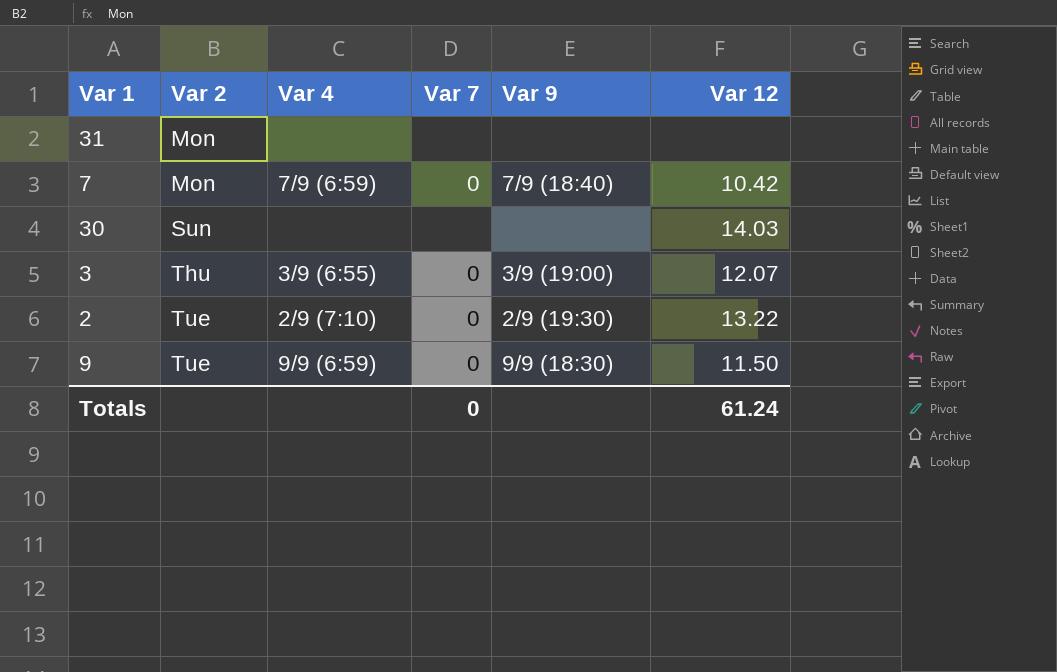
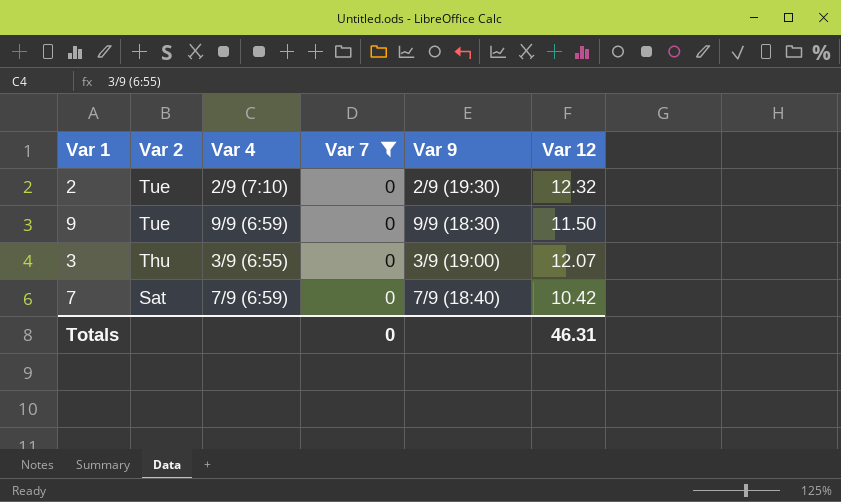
filter: none -> Var 7 = 0
row order: Var 2 ascending -> Var 2 descending
2 | Var 12: 13.22 -> 12.32
7 | Var 2: Mon -> Sat
Totals | Var 12: 61.24 -> 46.31

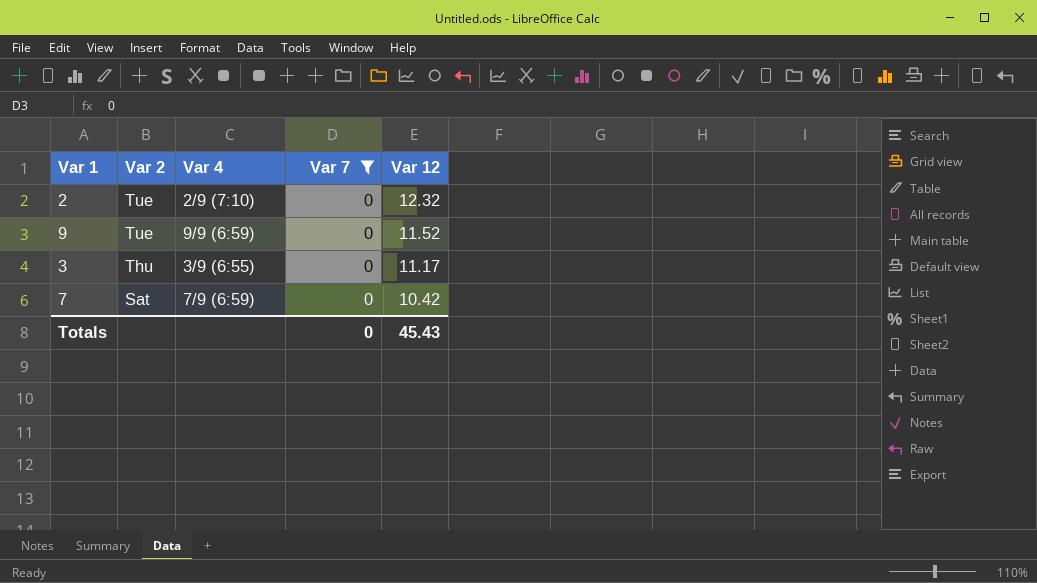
column Var 9 | position: 5 -> none
9 | Var 12: 11.50 -> 11.52
3 | Var 12: 12.07 -> 11.17
Totals | Var 12: 46.31 -> 45.43

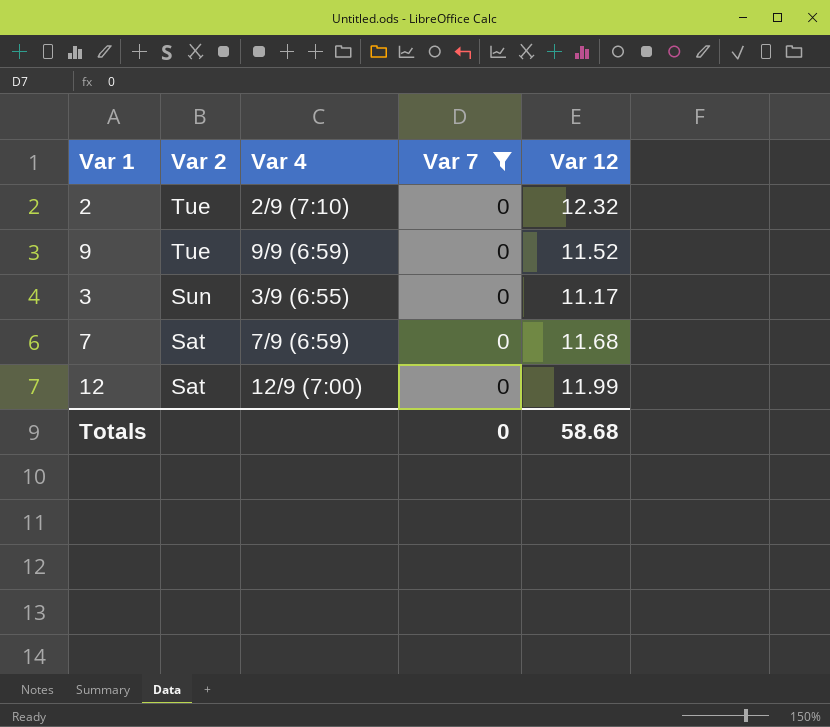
3 | Var 2: Thu -> Sun
7 | Var 12: 10.42 -> 11.68
row 12: none -> Sat | 12/9 (7:00) | 0 | 11.99
Totals | Var 12: 45.43 -> 58.68

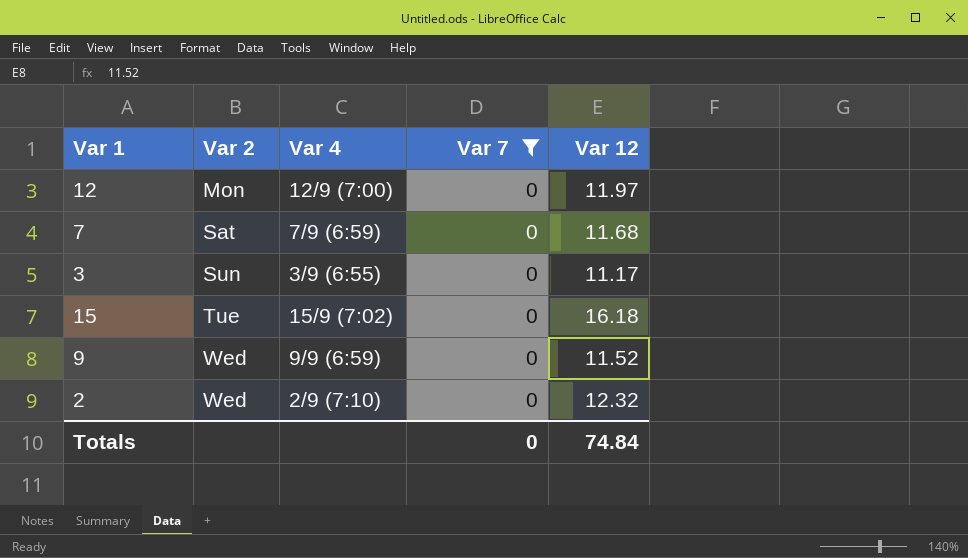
row order: Var 2 descending -> Var 2 ascending
12 | Var 2: Sat -> Mon
12 | Var 12: 11.99 -> 11.97
row 15: none -> Tue | 15/9 (7:02) | 0 | 16.18
9 | Var 2: Tue -> Wed
2 | Var 2: Tue -> Wed
Totals | Var 12: 58.68 -> 74.84

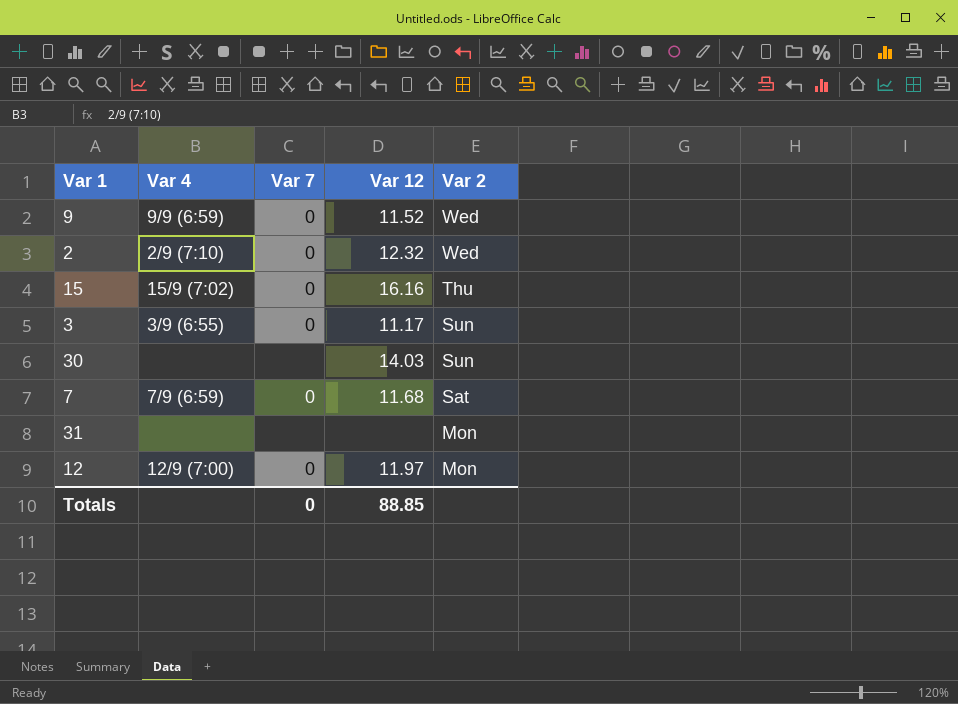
filter: Var 7 = 0 -> none
row order: Var 2 ascending -> Var 2 descending
column Var 2 | position: 2 -> 5
15 | Var 12: 16.18 -> 16.16
15 | Var 2: Tue -> Thu
Totals | Var 12: 74.84 -> 88.85

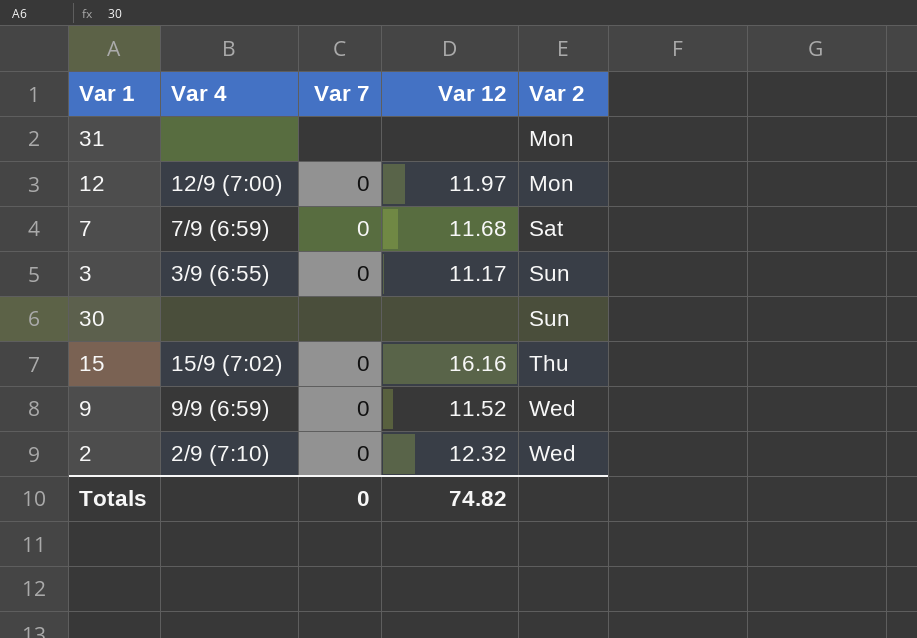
row order: Var 2 descending -> Var 2 ascending
30 | Var 12: 14.03 -> none
Totals | Var 12: 88.85 -> 74.82

